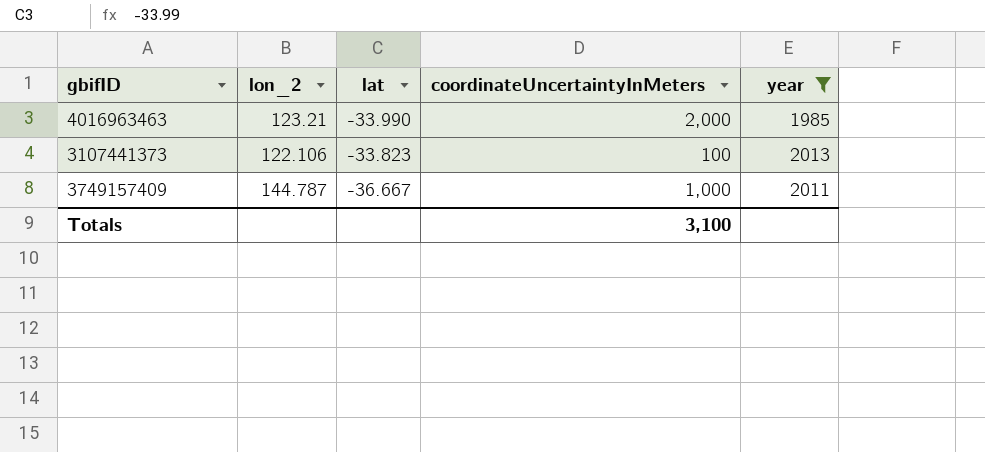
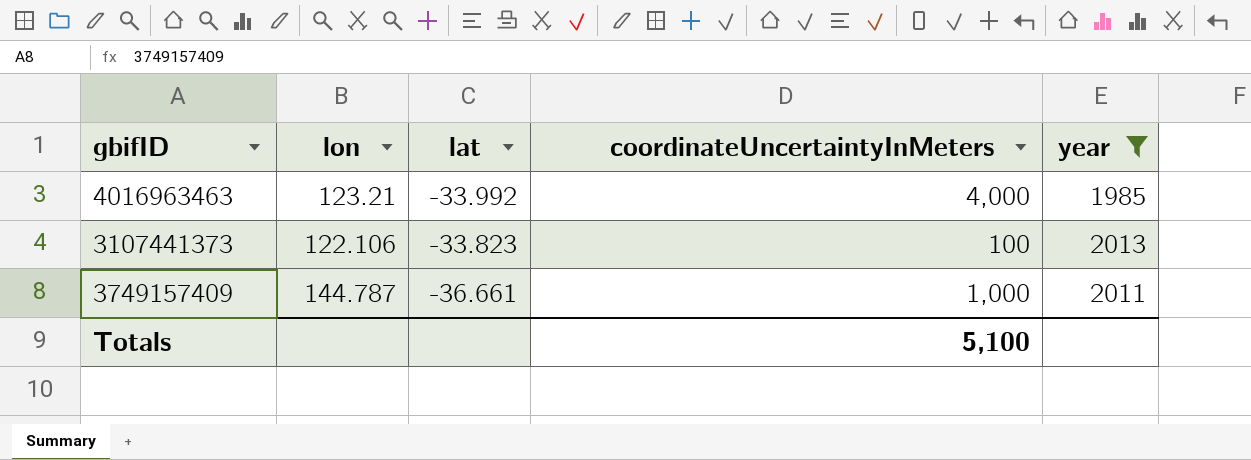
column name: lon_2 -> lon
4016963463 | lat: -33.990 -> -33.992
4016963463 | coordinateUncertaintyInMeters: 2,000 -> 4,000
3749157409 | lat: -36.667 -> -36.661
Totals | coordinateUncertaintyInMeters: 3,100 -> 5,100

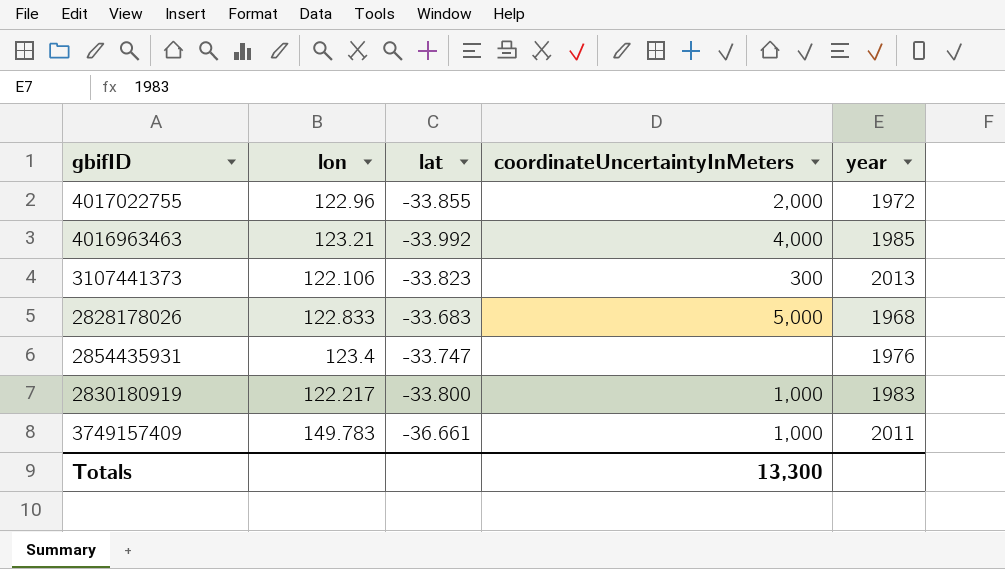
filter: year >= 1985 -> none
3107441373 | coordinateUncertaintyInMeters: 100 -> 300
3749157409 | lon: 144.787 -> 149.783
Totals | coordinateUncertaintyInMeters: 5,100 -> 13,300

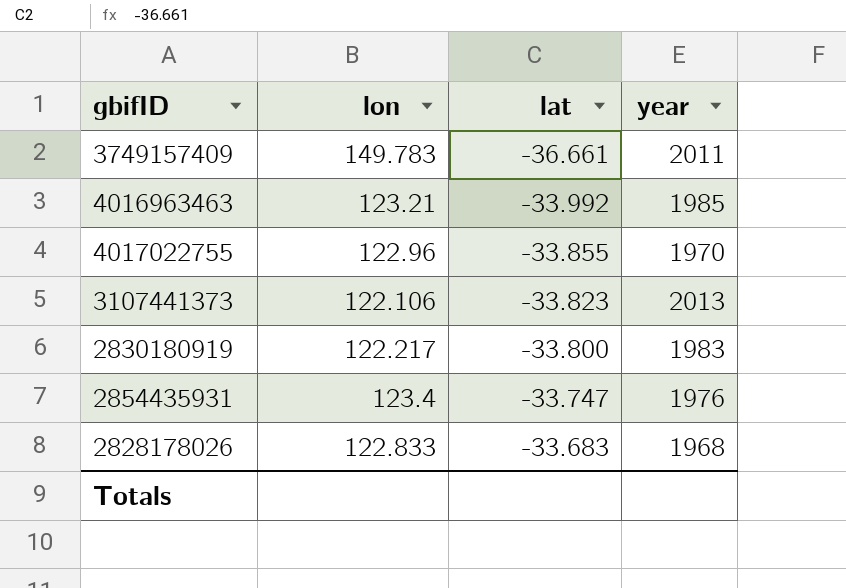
row order: none -> lat ascending
column coordinateUncertaintyInMeters | position: 4 -> none
4017022755 | year: 1972 -> 1970

